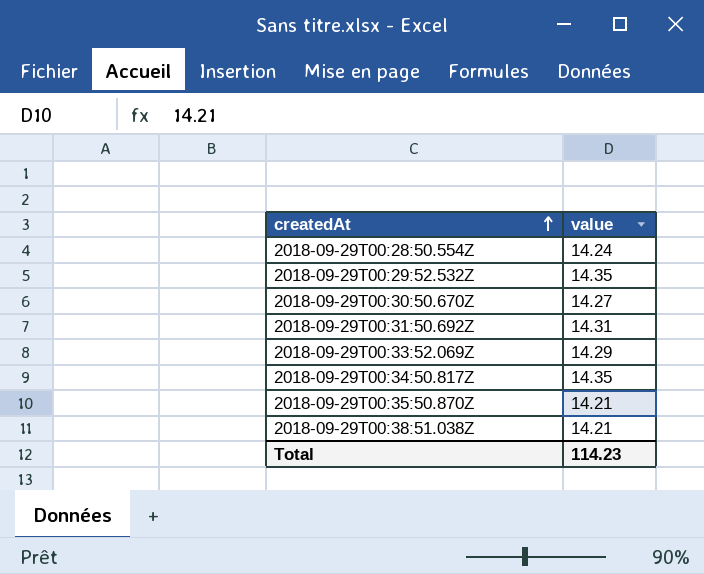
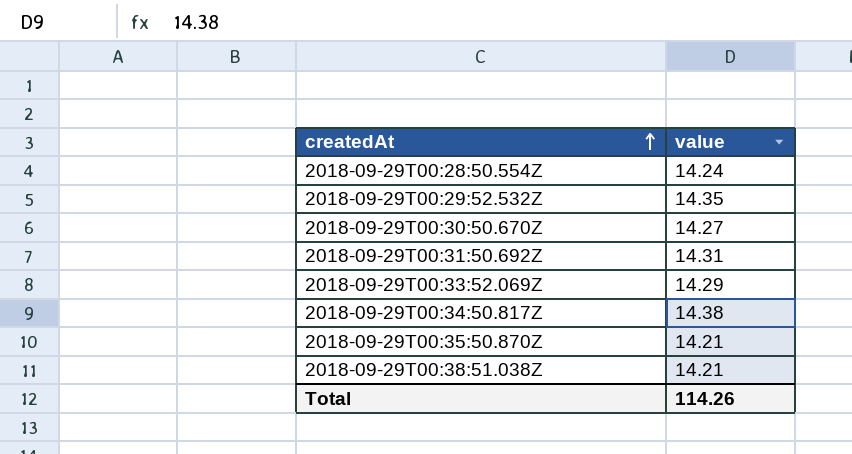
2018-09-29T00:34:50.817Z | value: 14.35 -> 14.38
Total | value: 114.23 -> 114.26

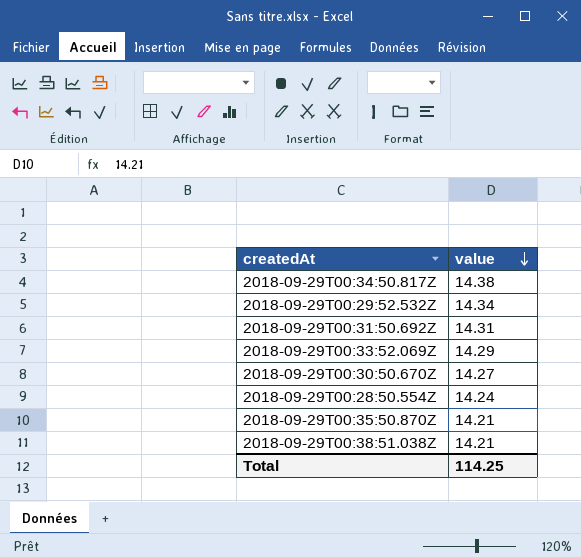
row order: createdAt ascending -> value descending
2018-09-29T00:29:52.532Z | value: 14.35 -> 14.34
Total | value: 114.26 -> 114.25

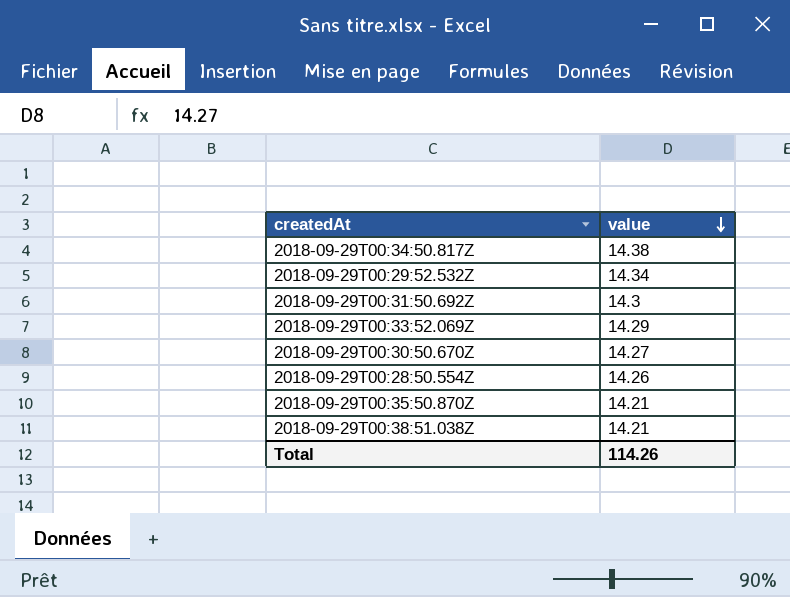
2018-09-29T00:31:50.692Z | value: 14.31 -> 14.3
2018-09-29T00:28:50.554Z | value: 14.24 -> 14.26
Total | value: 114.25 -> 114.26

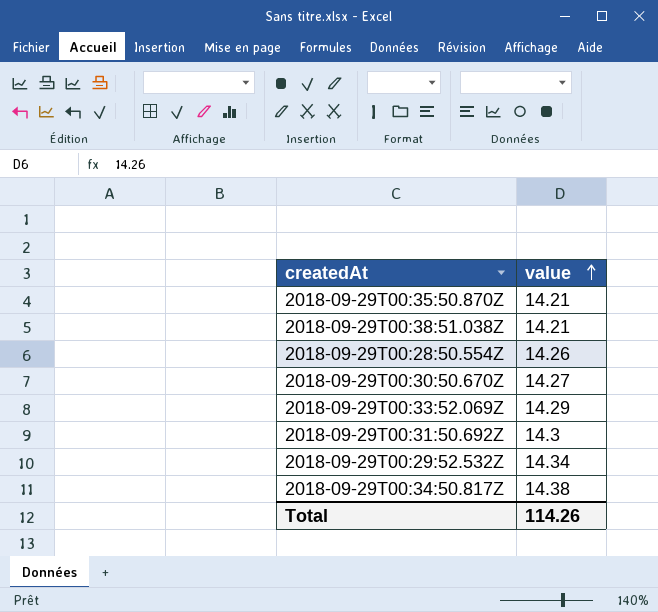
row order: value descending -> value ascending

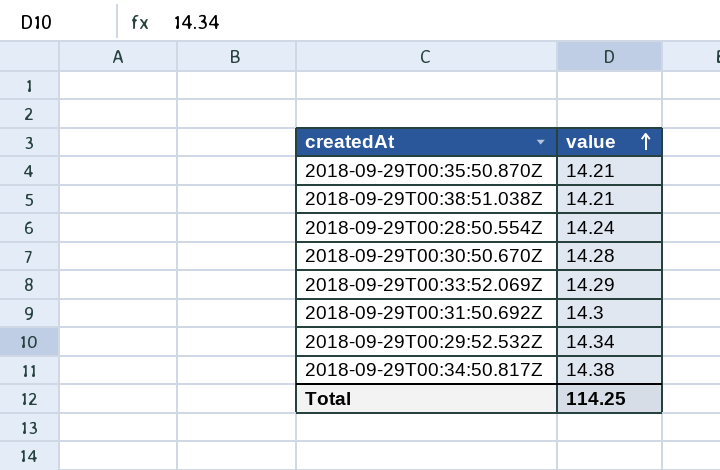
2018-09-29T00:28:50.554Z | value: 14.26 -> 14.24
2018-09-29T00:30:50.670Z | value: 14.27 -> 14.28
Total | value: 114.26 -> 114.25

